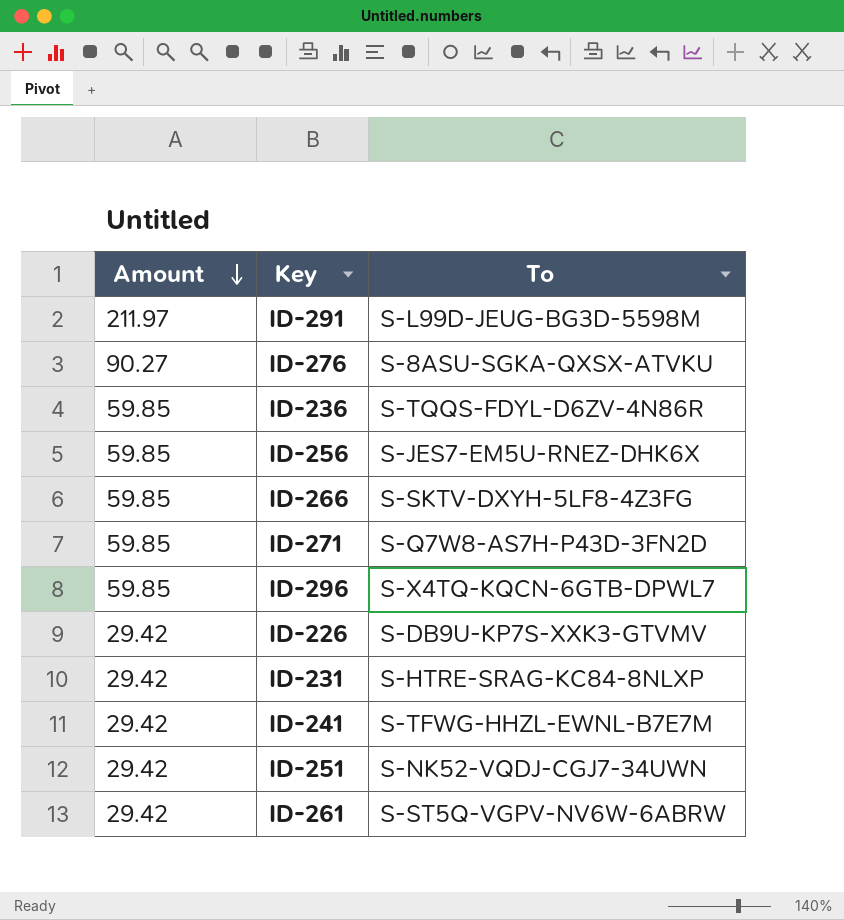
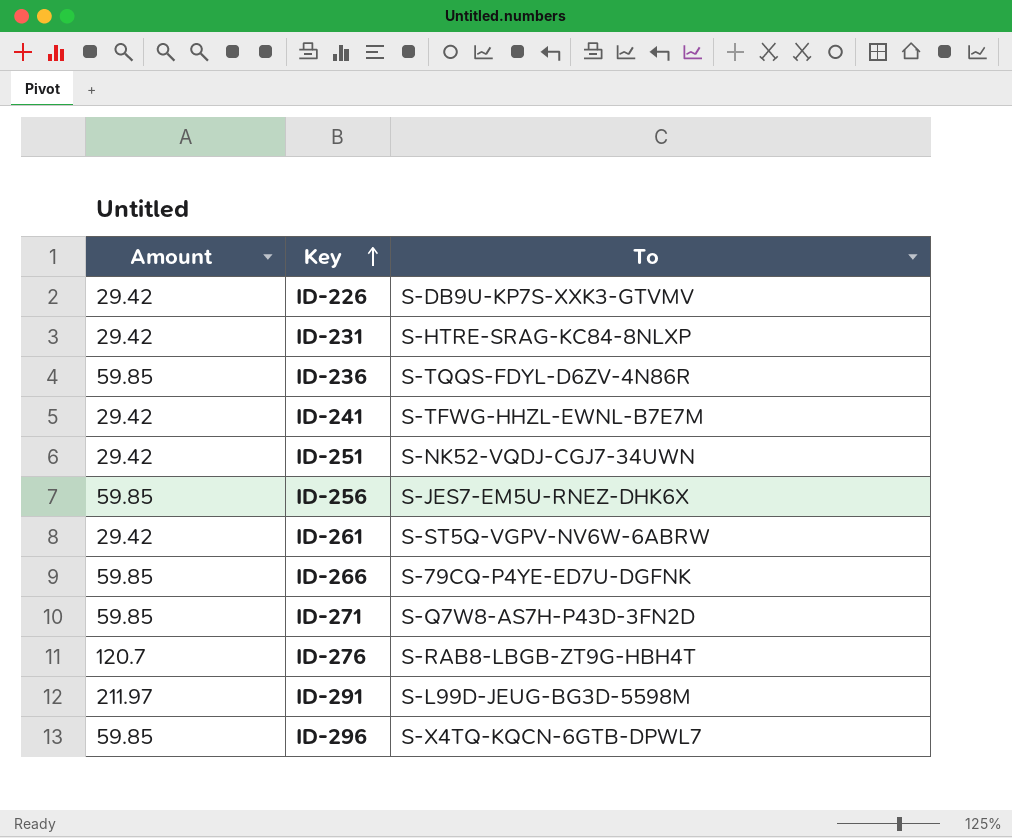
row order: Amount descending -> Key ascending
ID-266 | To: S-SKTV-DXYH-5LF8-4Z3FG -> S-79CQ-P4YE-ED7U-DGFNK
ID-276 | Amount: 90.27 -> 120.7
ID-276 | To: S-8ASU-SGKA-QXSX-ATVKU -> S-RAB8-LBGB-ZT9G-HBH4T

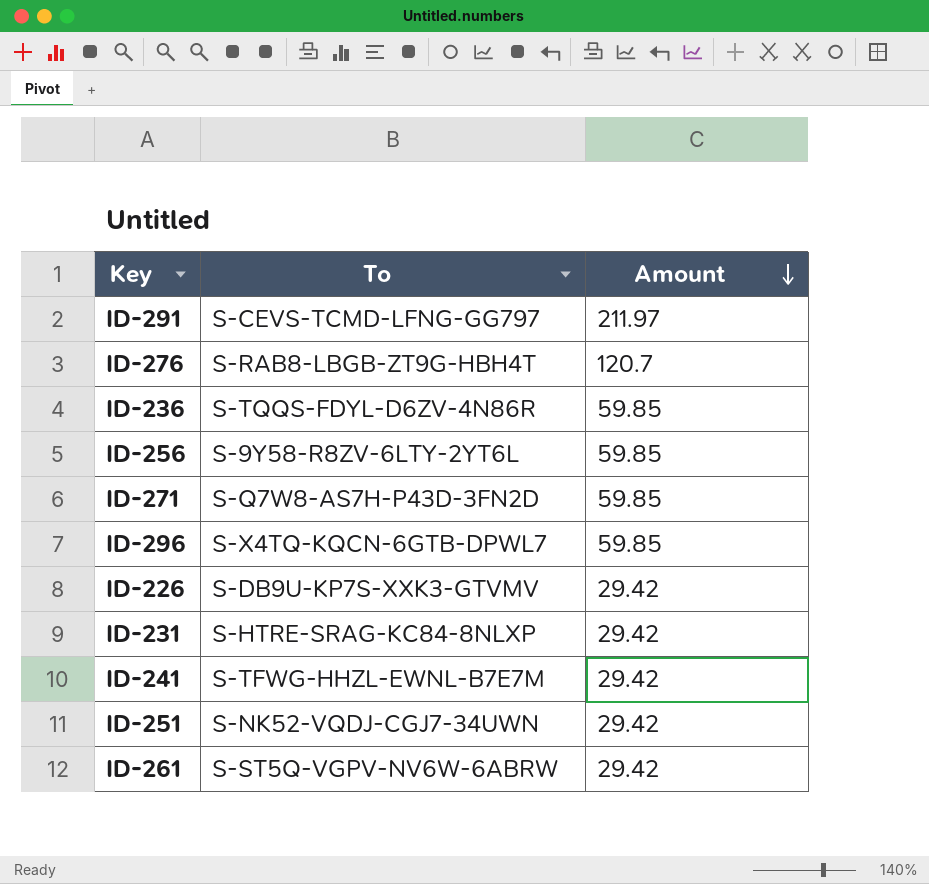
row order: Key ascending -> Amount descending
column Amount | position: 1 -> 3
row ID-266: 59.85 | S-79CQ-P4YE-ED7U-DGFNK -> none
ID-291 | To: S-L99D-JEUG-BG3D-5598M -> S-CEVS-TCMD-LFNG-GG797
ID-256 | To: S-JES7-EM5U-RNEZ-DHK6X -> S-9Y58-R8ZV-6LTY-2YT6L

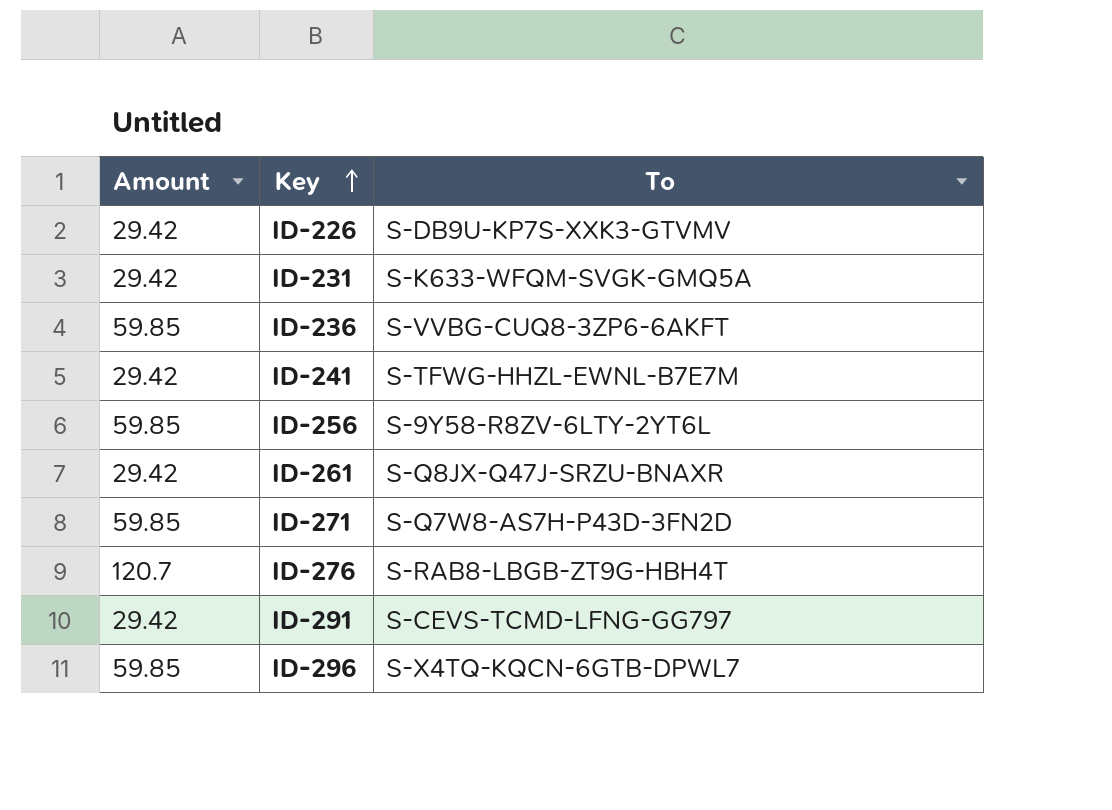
row order: Amount descending -> Key ascending
column Amount | position: 3 -> 1
row ID-251: S-NK52-VQDJ-CGJ7-34UWN | 29.42 -> none
ID-231 | To: S-HTRE-SRAG-KC84-8NLXP -> S-K633-WFQM-SVGK-GMQ5A
ID-236 | To: S-TQQS-FDYL-D6ZV-4N86R -> S-VVBG-CUQ8-3ZP6-6AKFT
ID-261 | To: S-ST5Q-VGPV-NV6W-6ABRW -> S-Q8JX-Q47J-SRZU-BNAXR
ID-291 | Amount: 211.97 -> 29.42

